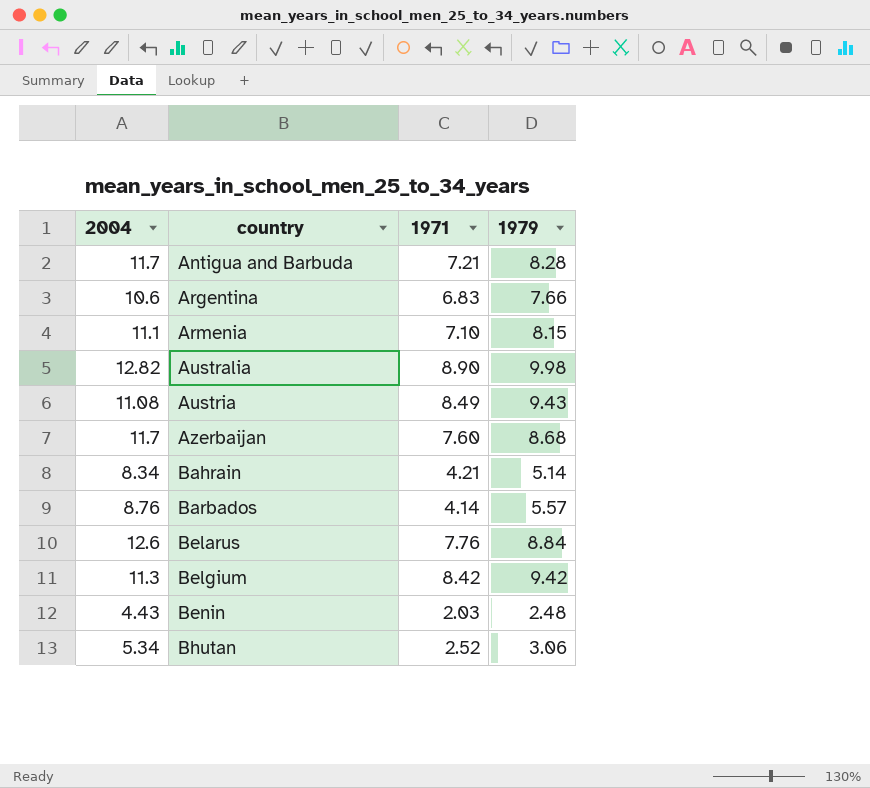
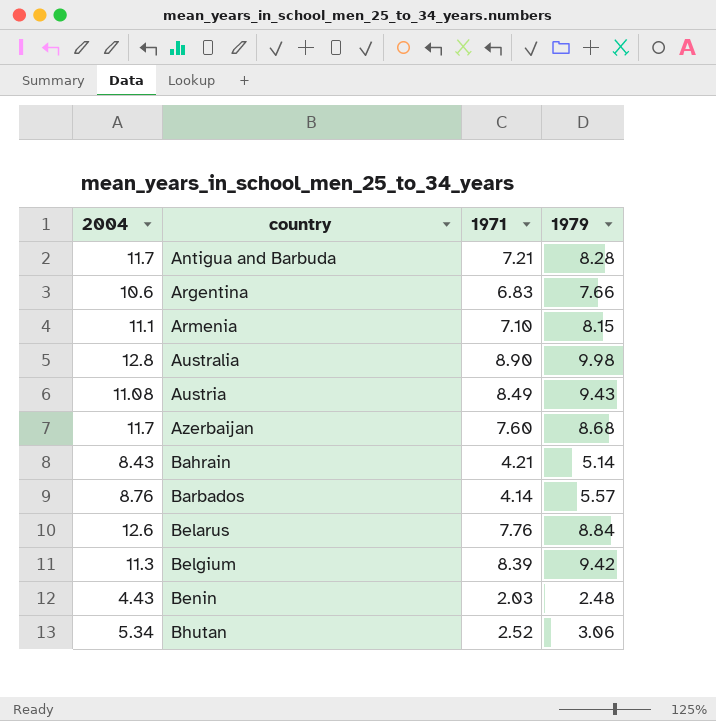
Australia | 2004: 12.82 -> 12.8
Bahrain | 2004: 8.34 -> 8.43
Belgium | 1971: 8.42 -> 8.39

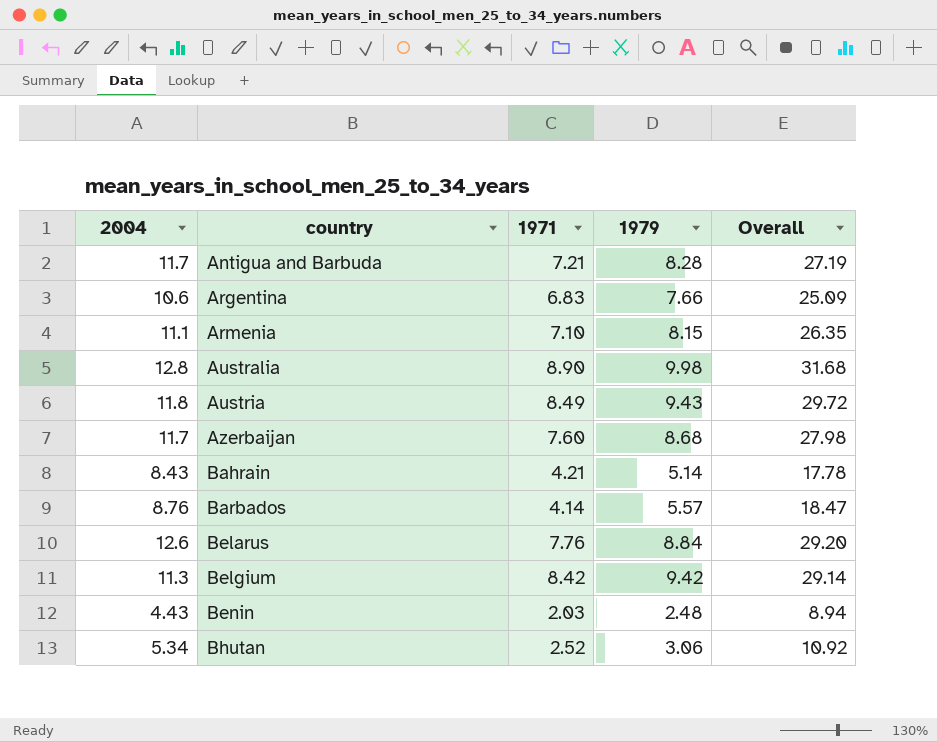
column Overall | formula: none -> [2004] + [1971] + [1979]
Austria | 2004: 11.08 -> 11.8
Belgium | 1971: 8.39 -> 8.42

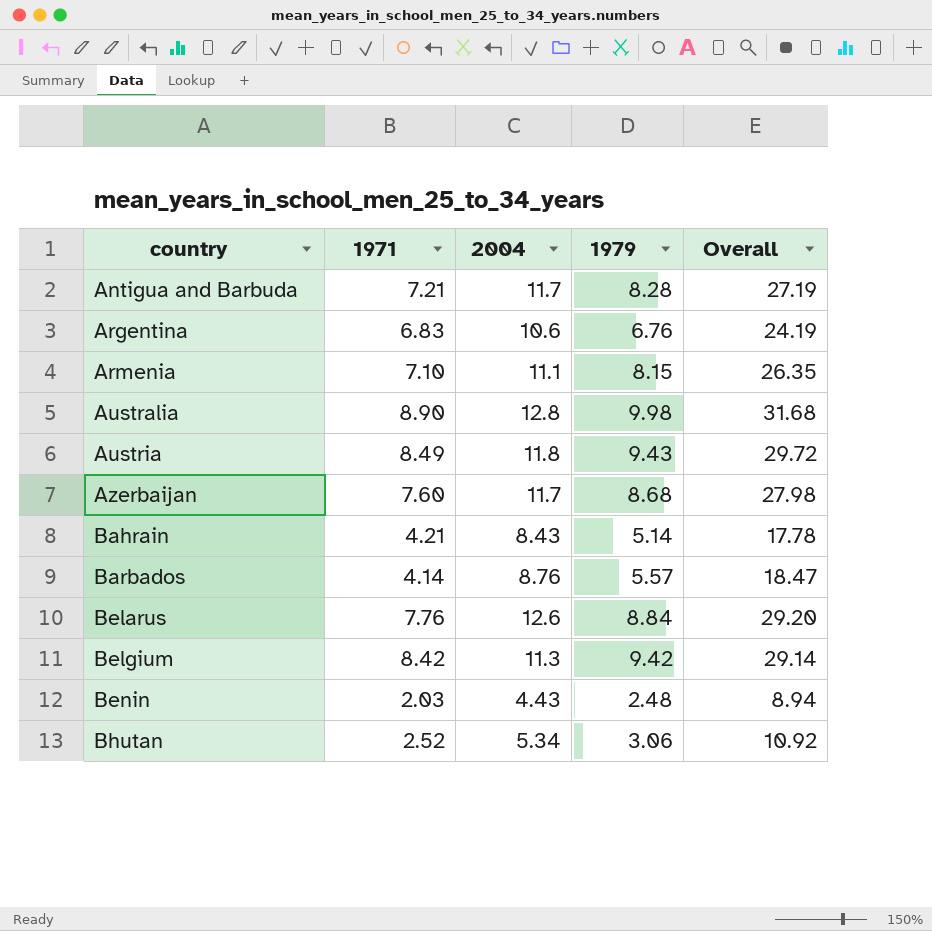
column 2004 | position: 1 -> 3
Argentina | 1979: 7.66 -> 6.76
Argentina | Overall: 25.09 -> 24.19

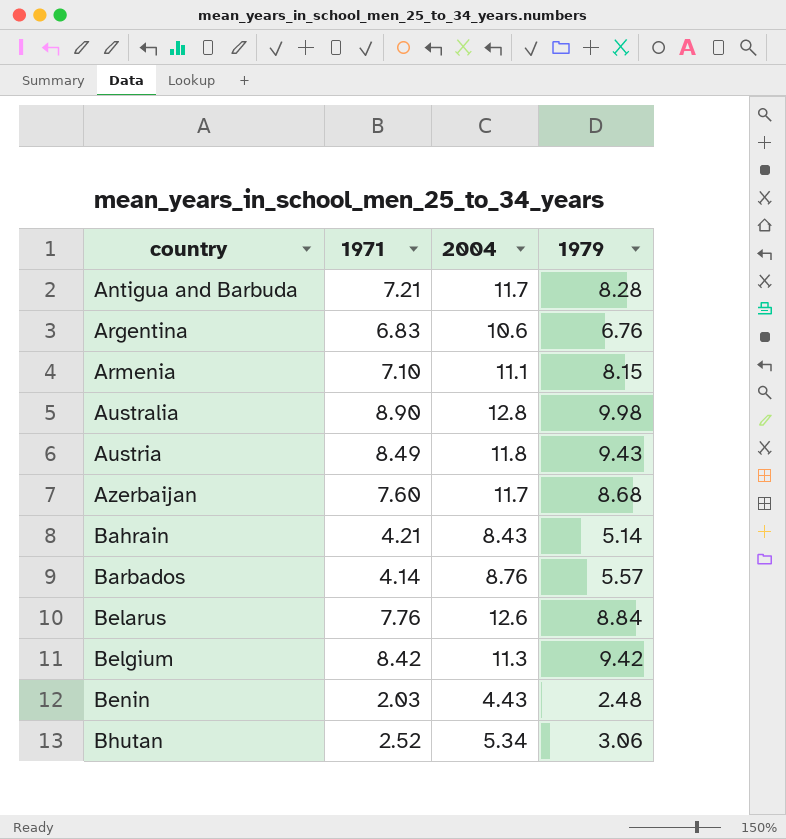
column Overall | formula: [1971] + [2004] + [1979] -> none

